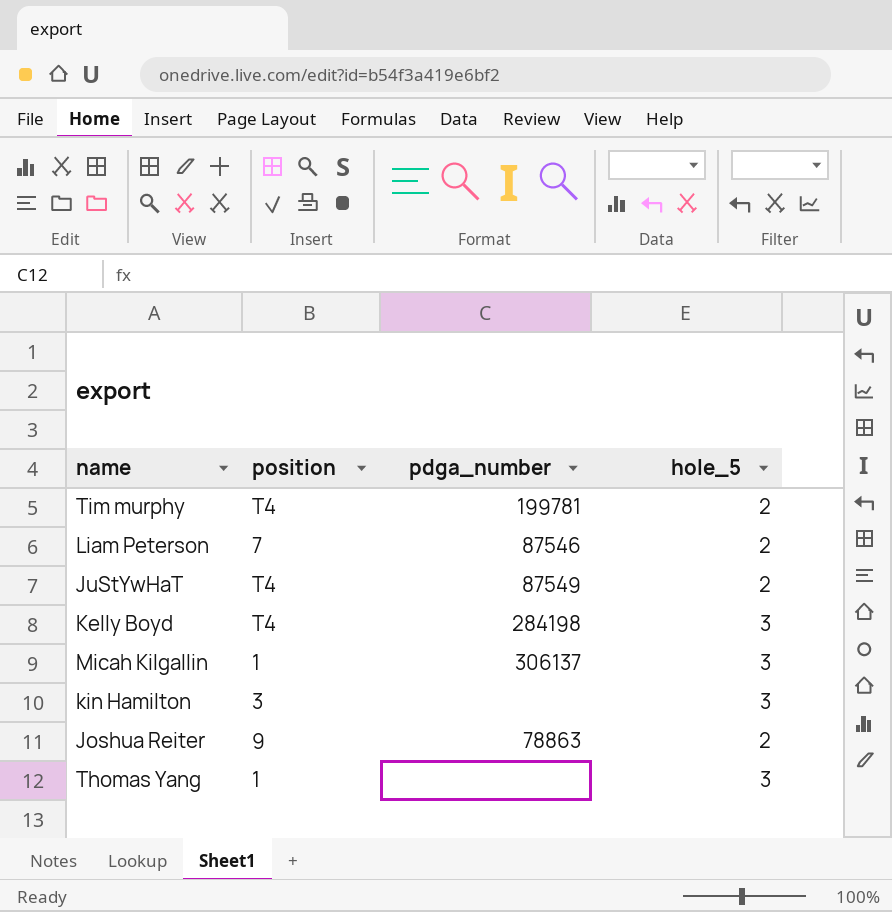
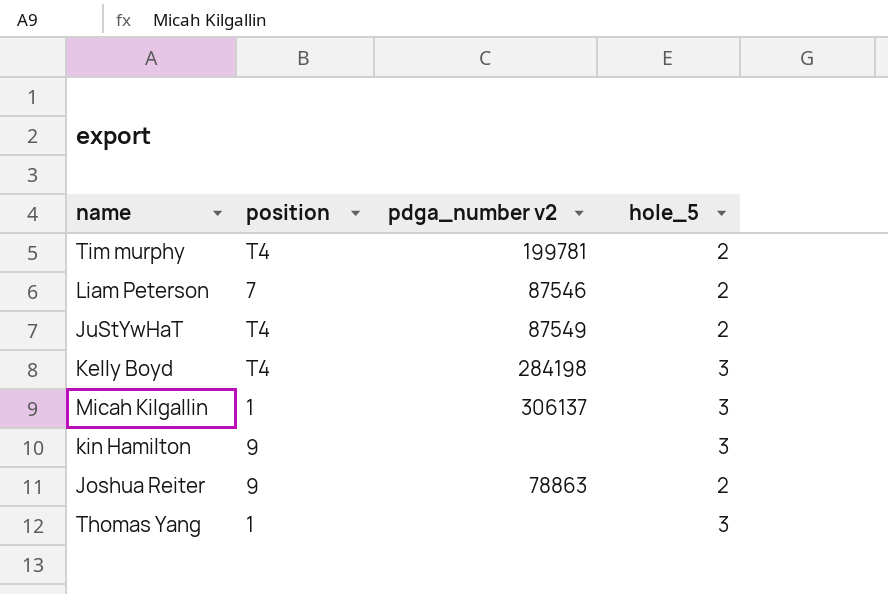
column name: pdga_number -> pdga_number v2
kin Hamilton | position: 3 -> 9

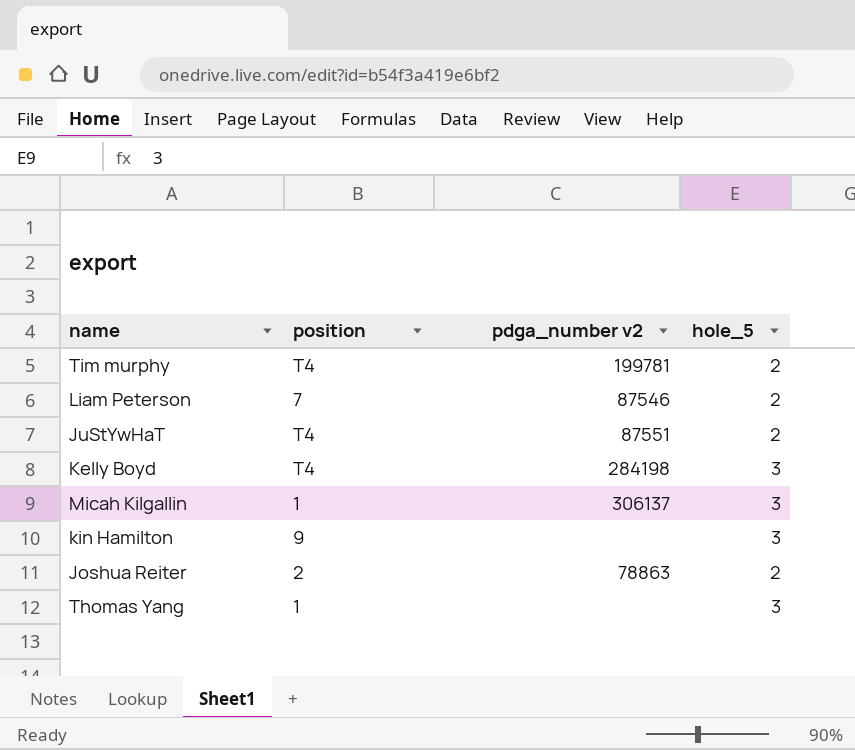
JuStYwHaT | pdga_number v2: 87549 -> 87551
Joshua Reiter | position: 9 -> 2

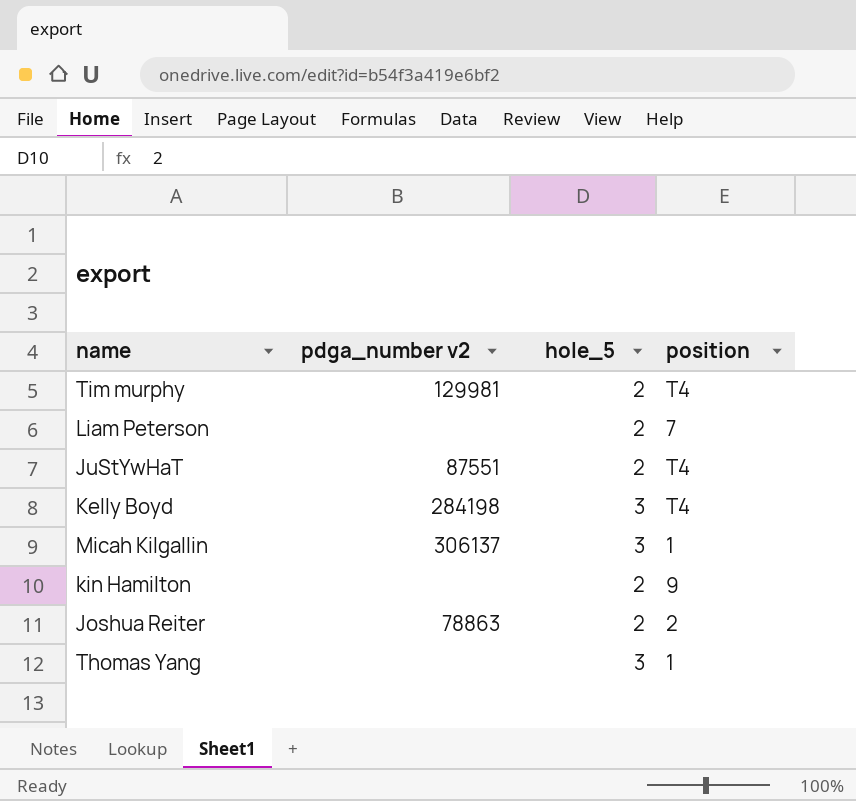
column position | position: 2 -> 4
Tim murphy | pdga_number v2: 199781 -> 129981
Liam Peterson | pdga_number v2: 87546 -> none
kin Hamilton | hole_5: 3 -> 2

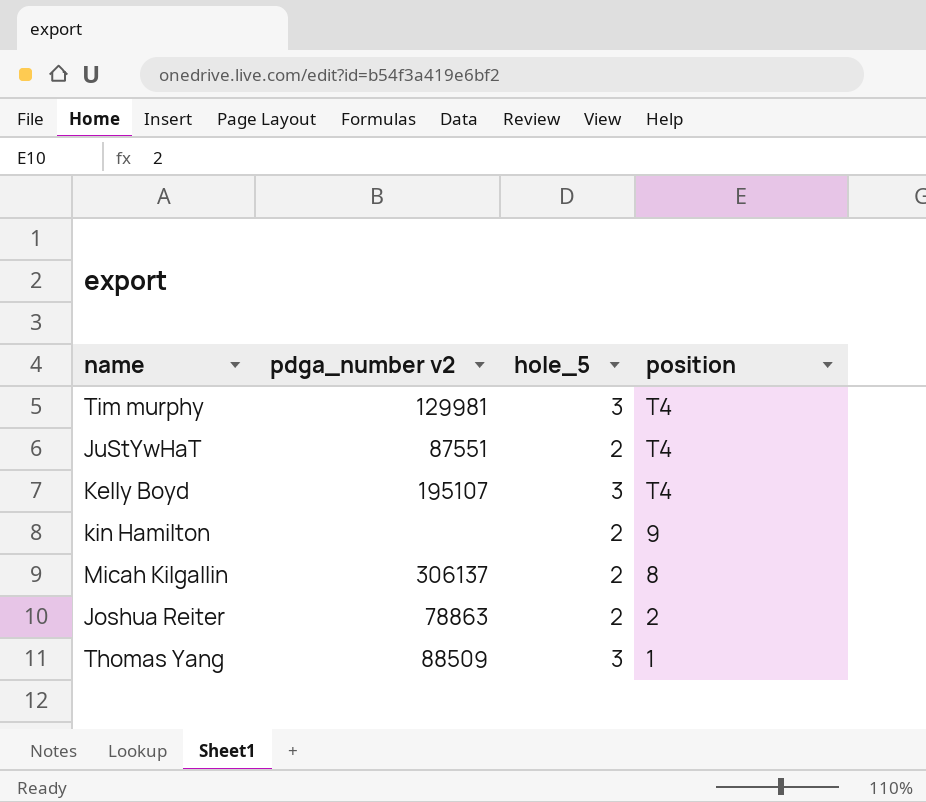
row order: none -> position descending
row Liam Peterson: none | 2 | 7 -> none
Tim murphy | hole_5: 2 -> 3
Kelly Boyd | pdga_number v2: 284198 -> 195107
Micah Kilgallin | hole_5: 3 -> 2
Micah Kilgallin | position: 1 -> 8
Thomas Yang | pdga_number v2: none -> 88509

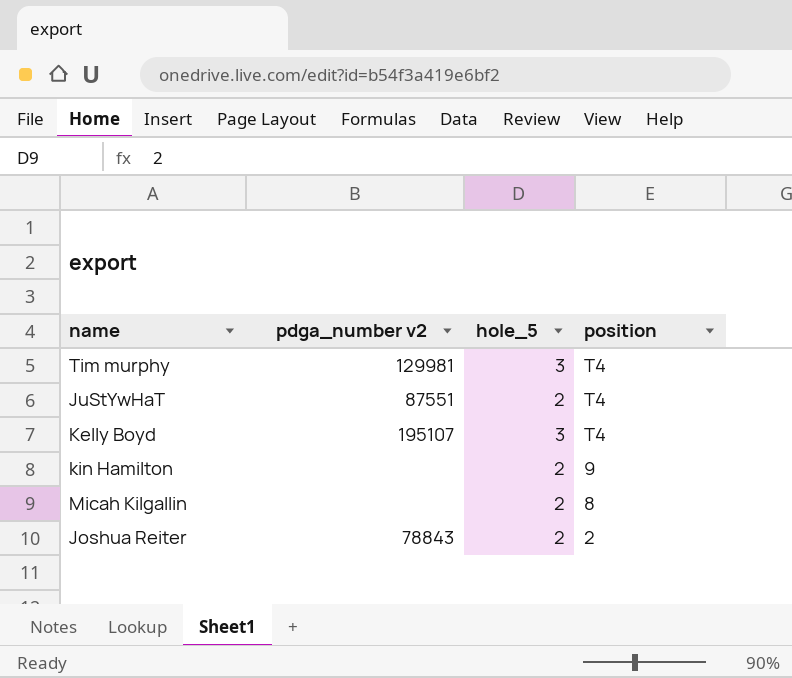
row Thomas Yang: 88509 | 3 | 1 -> none
Micah Kilgallin | pdga_number v2: 306137 -> none
Joshua Reiter | pdga_number v2: 78863 -> 78843

